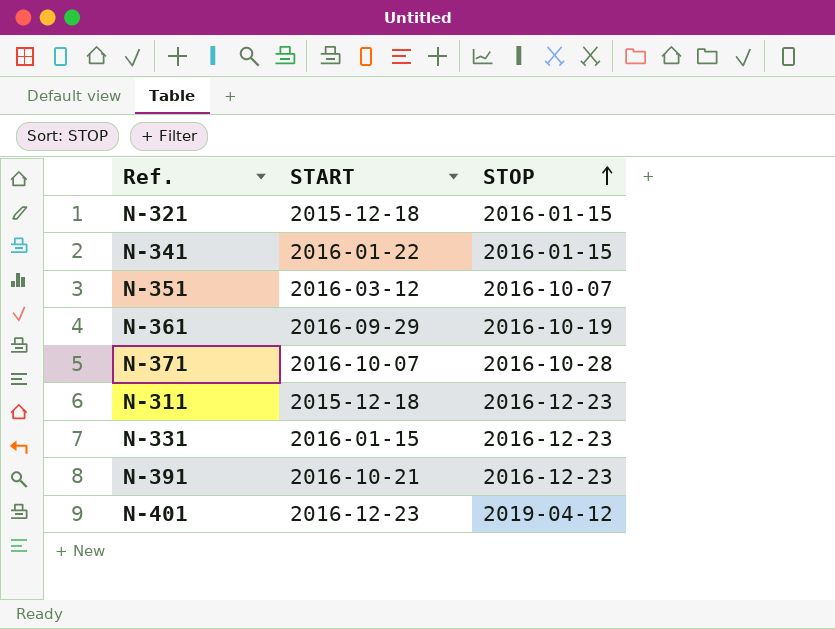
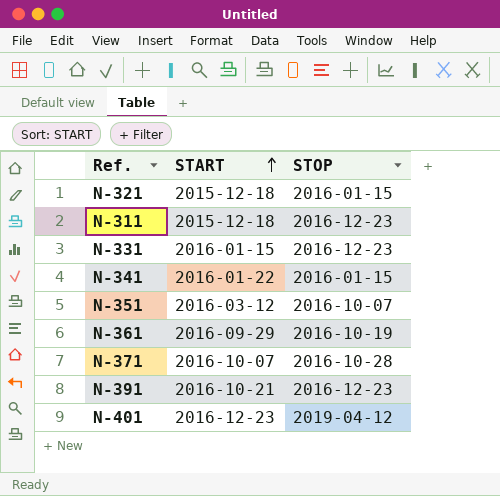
row order: STOP ascending -> START ascending

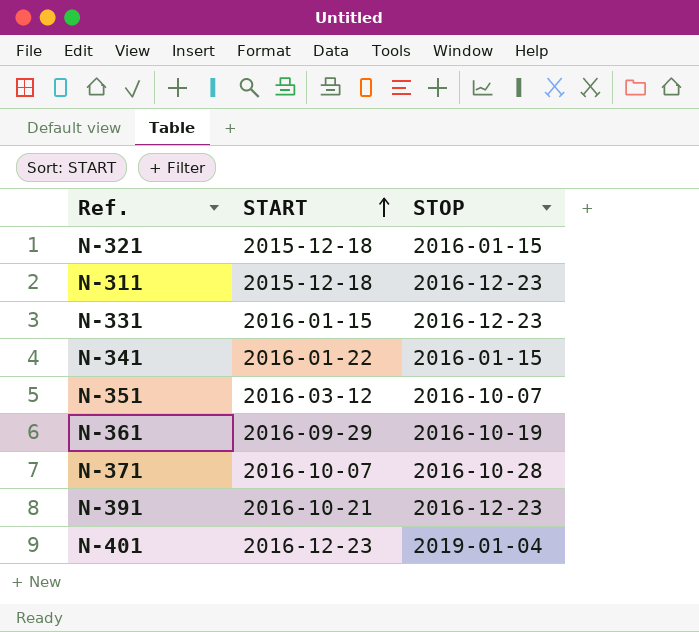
N-401 | STOP: 2019-04-12 -> 2019-01-04

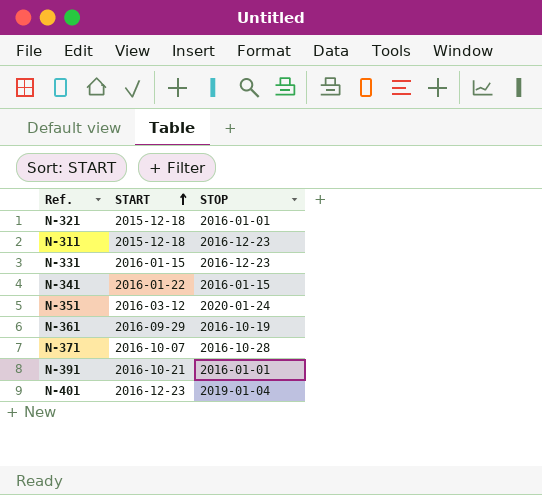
N-321 | STOP: 2016-01-15 -> 2016-01-01
N-351 | STOP: 2016-10-07 -> 2020-01-24
N-391 | STOP: 2016-12-23 -> 2016-01-01

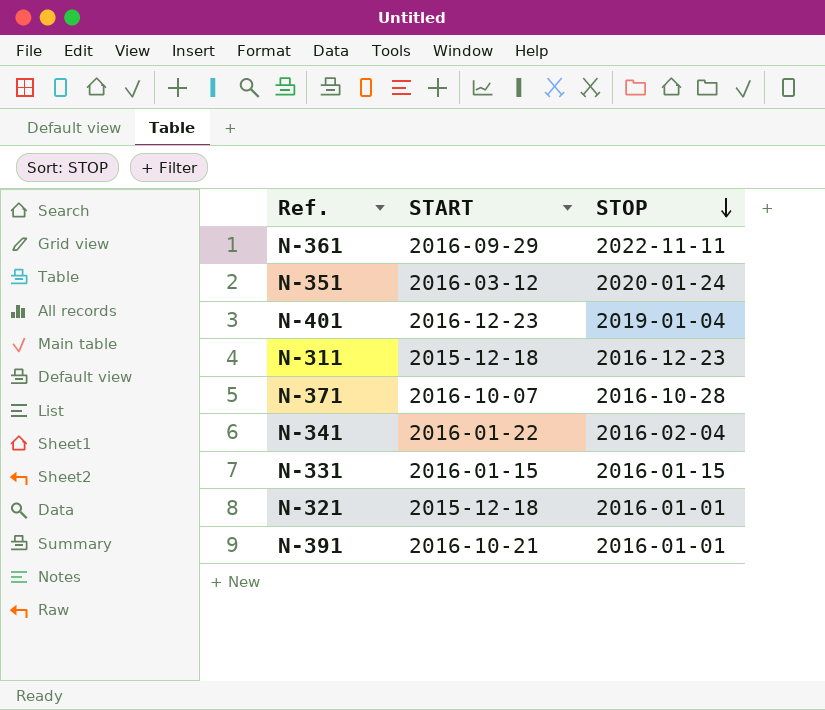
row order: START ascending -> STOP descending
N-361 | STOP: 2016-10-19 -> 2022-11-11
N-341 | STOP: 2016-01-15 -> 2016-02-04
N-331 | STOP: 2016-12-23 -> 2016-01-15

